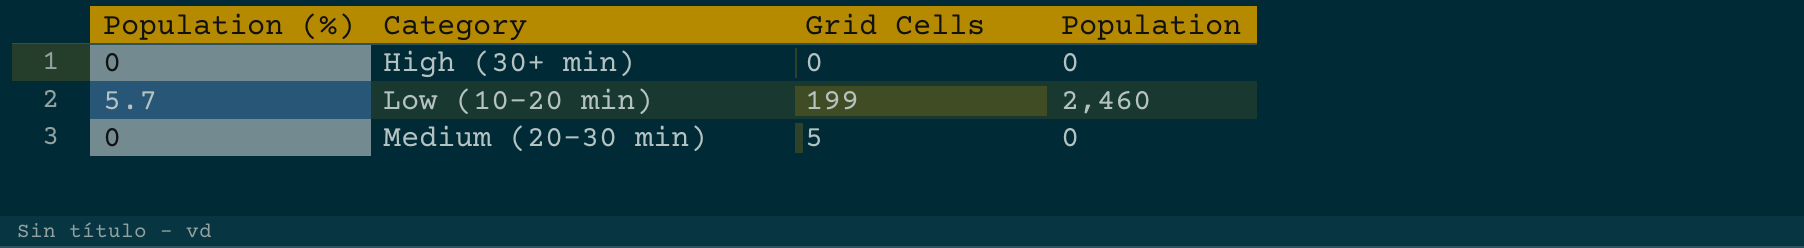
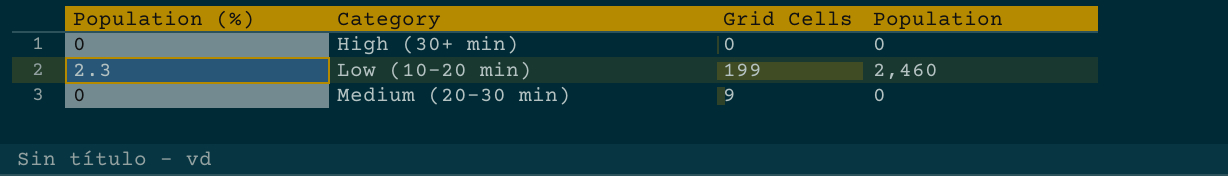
Low (10-20 min) | Population (%): 5.7 -> 2.3
Medium (20-30 min) | Grid Cells: 5 -> 9

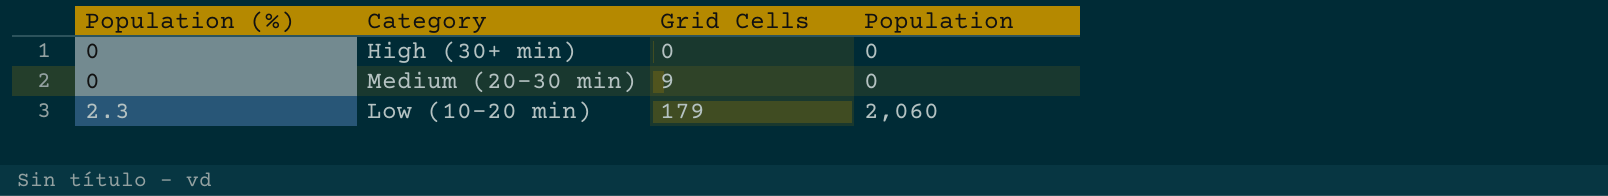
row order: Category ascending -> Population (%) ascending
Low (10-20 min) | Grid Cells: 199 -> 179
Low (10-20 min) | Population: 2,460 -> 2,060

